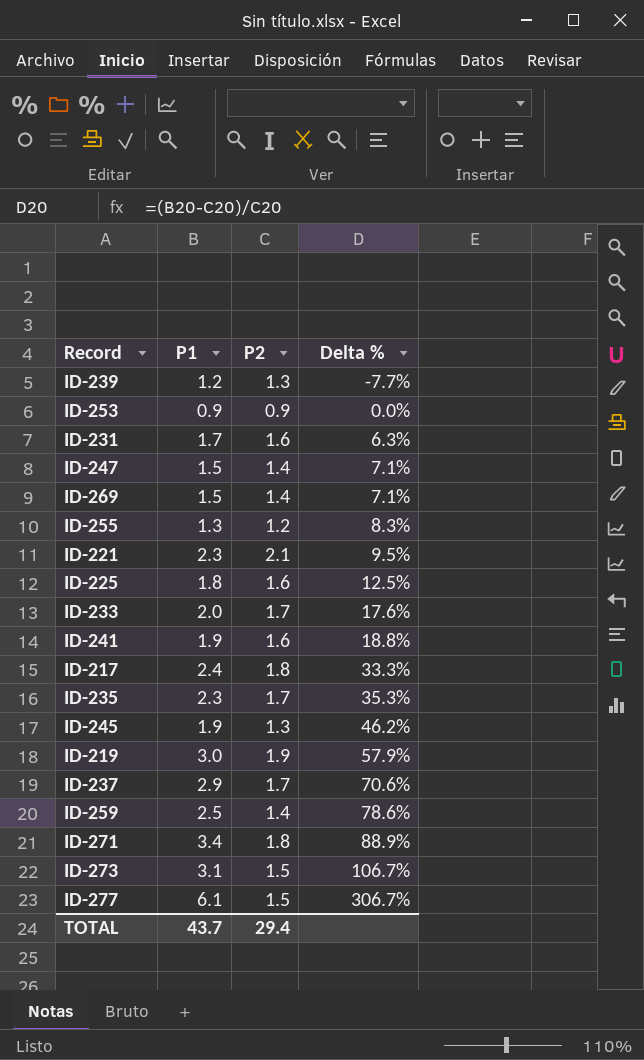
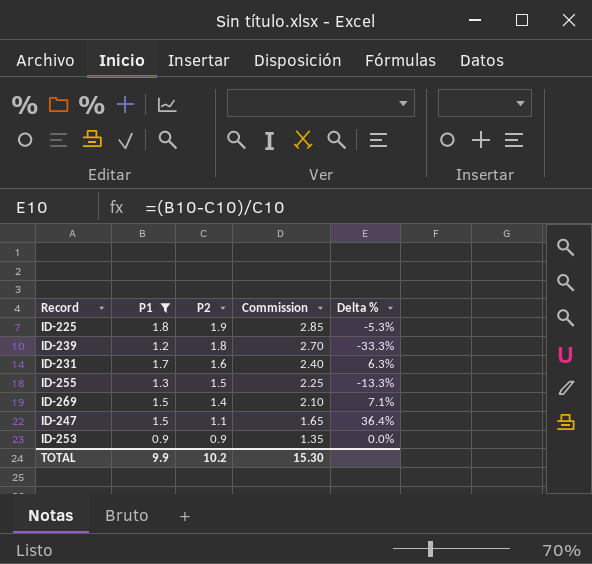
filter: none -> P1 <= 1.8
row order: Delta % ascending -> P2 descending
column Commission | formula: none -> [P2] * 1.5
ID-225 | P2: 1.6 -> 1.9
ID-225 | Delta %: 12.5% -> -5.3%
ID-239 | P2: 1.3 -> 1.8
ID-239 | Delta %: -7.7% -> -33.3%
ID-255 | P2: 1.2 -> 1.5
ID-255 | Delta %: 8.3% -> -13.3%
ID-247 | P2: 1.4 -> 1.1
ID-247 | Delta %: 7.1% -> 36.4%
TOTAL | P1: 43.7 -> 9.9
TOTAL | P2: 29.4 -> 10.2

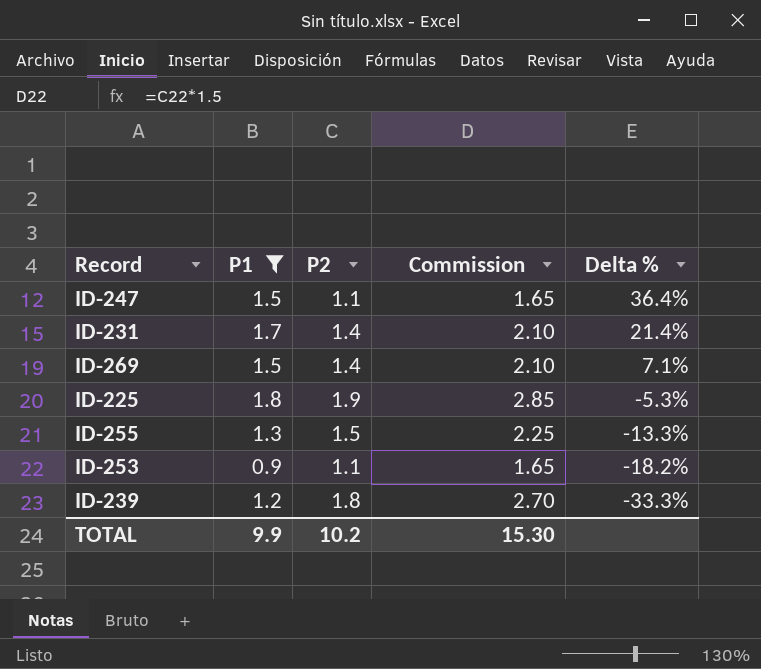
row order: P2 descending -> Delta % descending
ID-231 | P2: 1.6 -> 1.4
ID-231 | Commission: 2.40 -> 2.10
ID-231 | Delta %: 6.3% -> 21.4%
ID-253 | P2: 0.9 -> 1.1
ID-253 | Commission: 1.35 -> 1.65
ID-253 | Delta %: 0.0% -> -18.2%

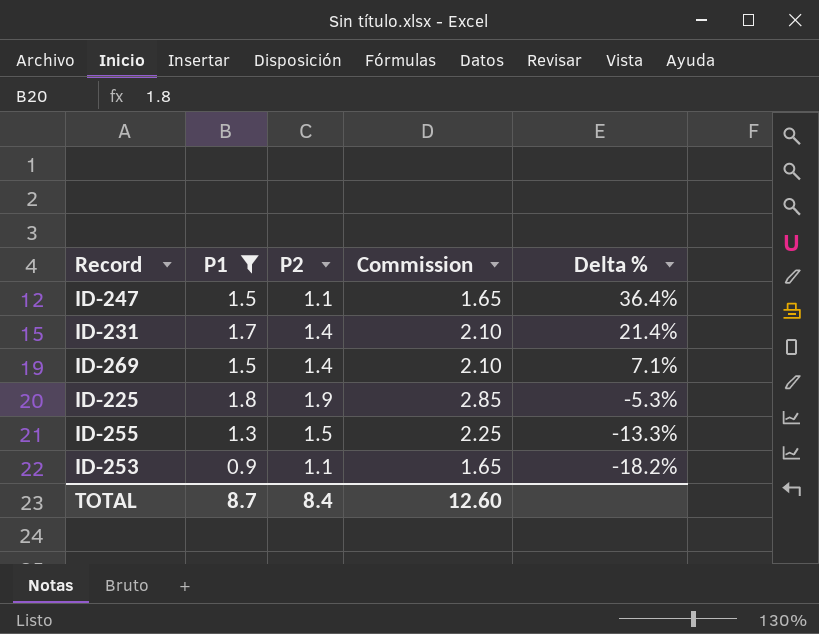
row ID-239: 1.2 | 1.8 | 2.70 | -33.3% -> none
TOTAL | P1: 9.9 -> 8.7
TOTAL | P2: 10.2 -> 8.4
TOTAL | Commission: 15.30 -> 12.60

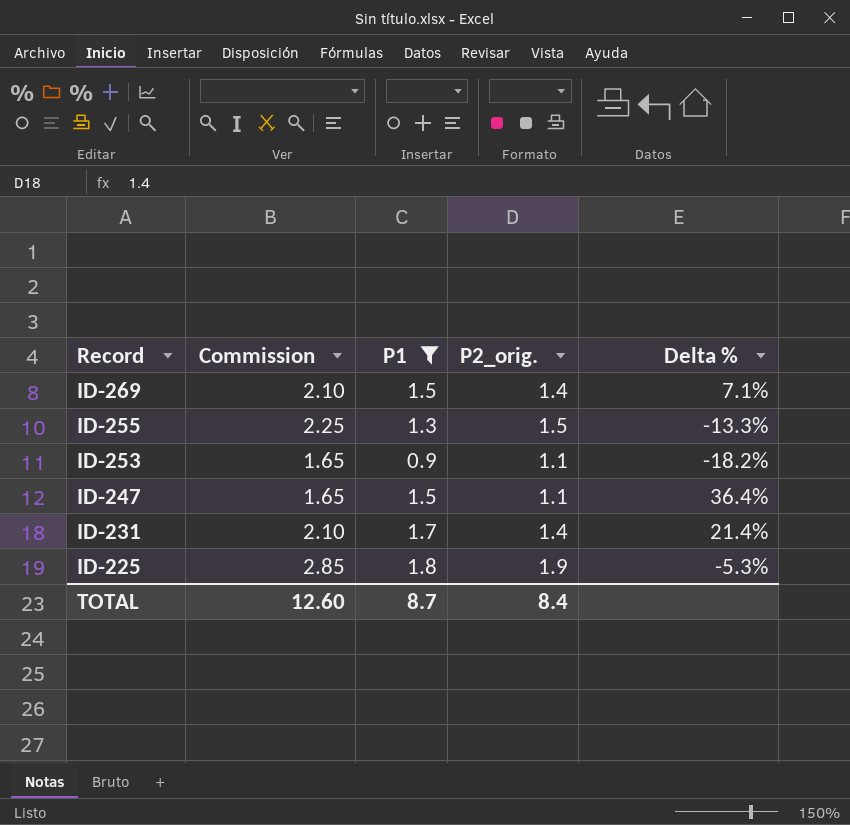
row order: Delta % descending -> Record descending
column Commission | position: 4 -> 2
column name: P2 -> P2_orig.

